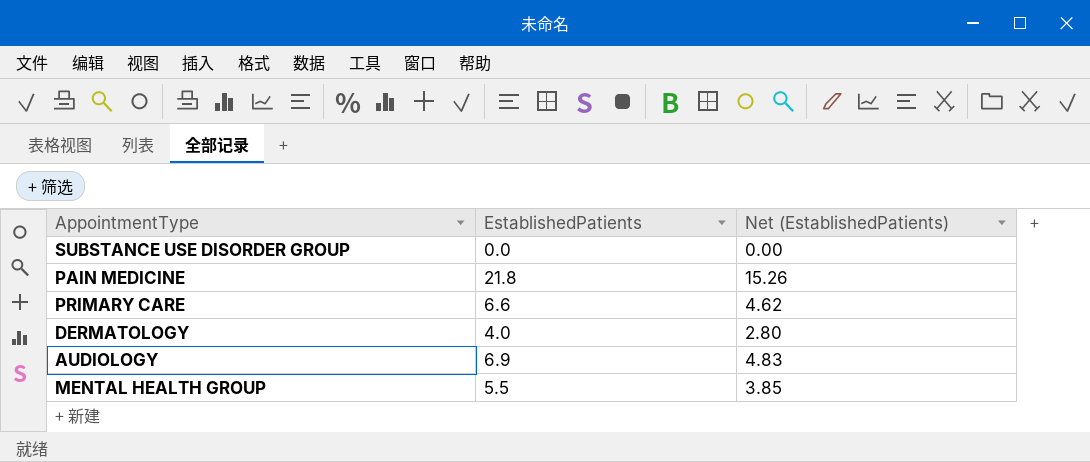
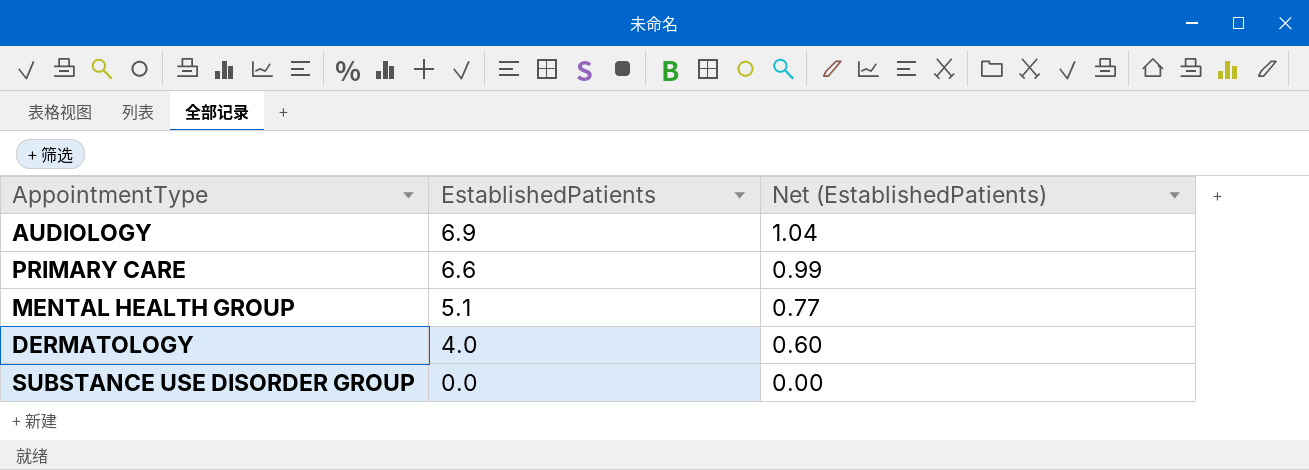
row order: none -> EstablishedPatients descending
column Net (EstablishedPatients) | formula: [EstablishedPatients] * 0.7 -> [EstablishedPatients] * 0.15
row PAIN MEDICINE: 21.8 | 15.26 -> none
MENTAL HEALTH GROUP | EstablishedPatients: 5.5 -> 5.1

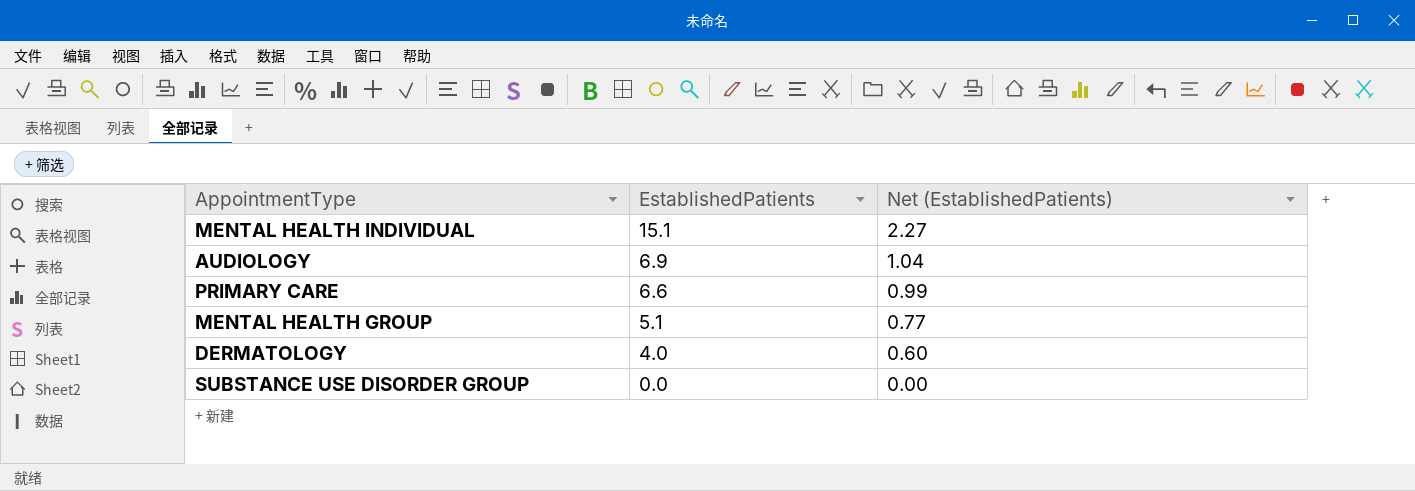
row MENTAL HEALTH INDIVIDUAL: none -> 15.1 | 2.27

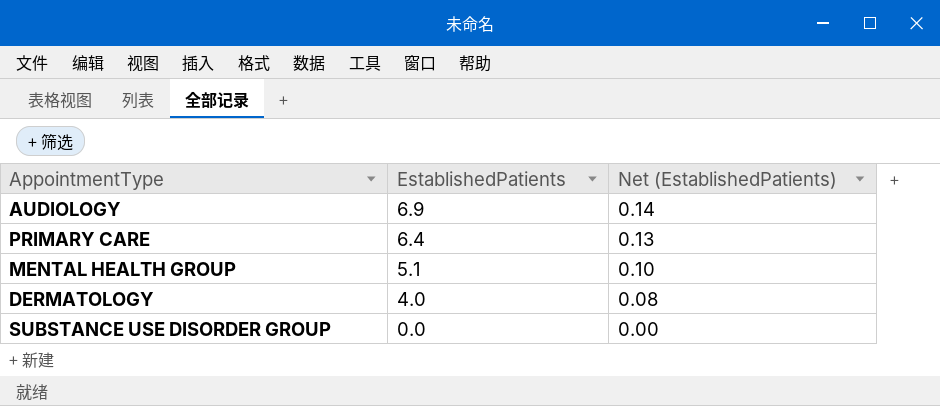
column Net (EstablishedPatients) | formula: [EstablishedPatients] * 0.15 -> [EstablishedPatients] * 0.02
row MENTAL HEALTH INDIVIDUAL: 15.1 | 2.27 -> none
PRIMARY CARE | EstablishedPatients: 6.6 -> 6.4

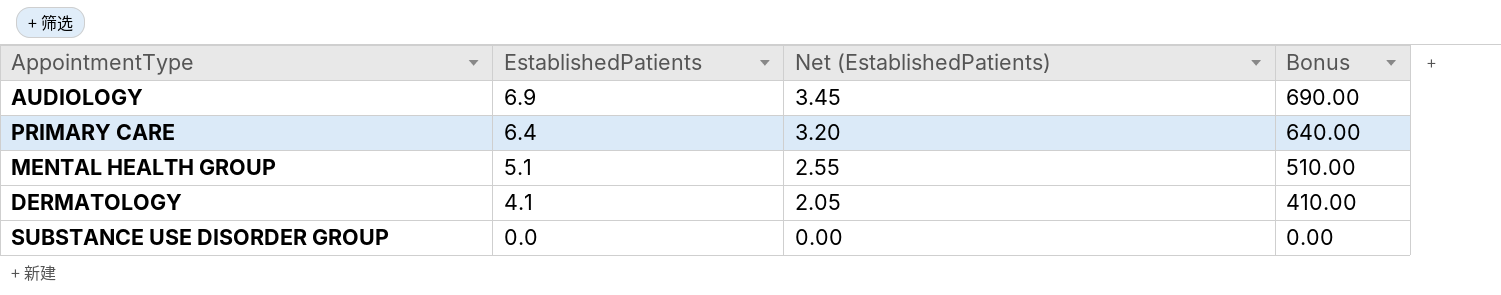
column Net (EstablishedPatients) | formula: [EstablishedPatients] * 0.02 -> [EstablishedPatients] * 0.5
column Bonus | formula: none -> [EstablishedPatients] * 100
DERMATOLOGY | EstablishedPatients: 4.0 -> 4.1

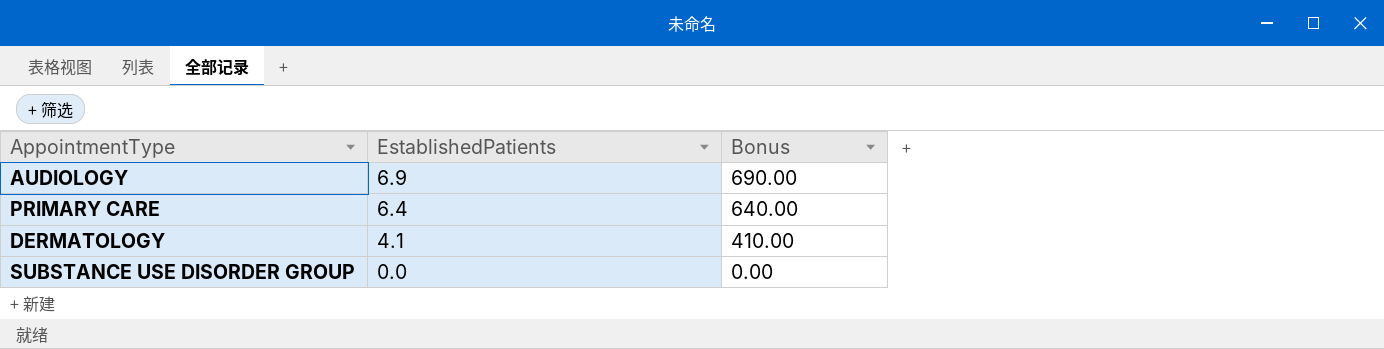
column Net (EstablishedPatients) | formula: [EstablishedPatients] * 0.5 -> none
row MENTAL HEALTH GROUP: 5.1 | 2.55 | 510.00 -> none

